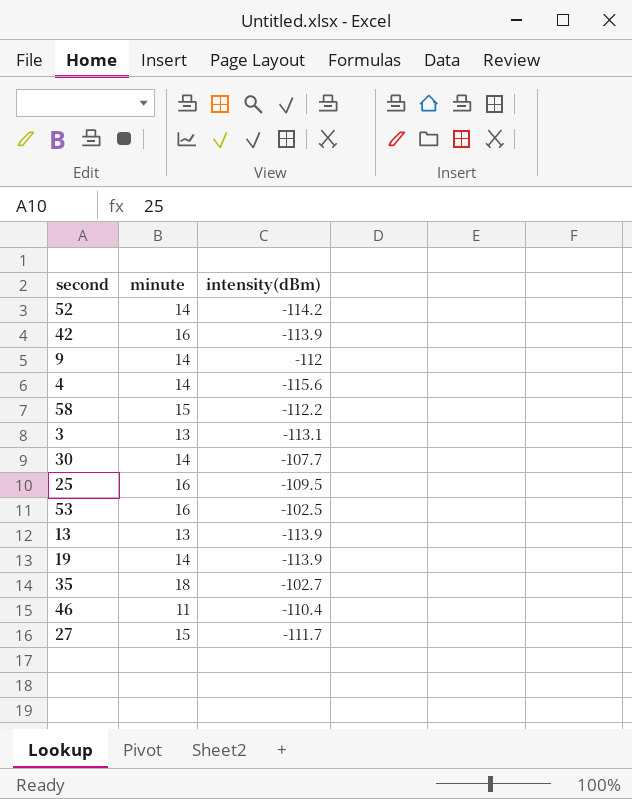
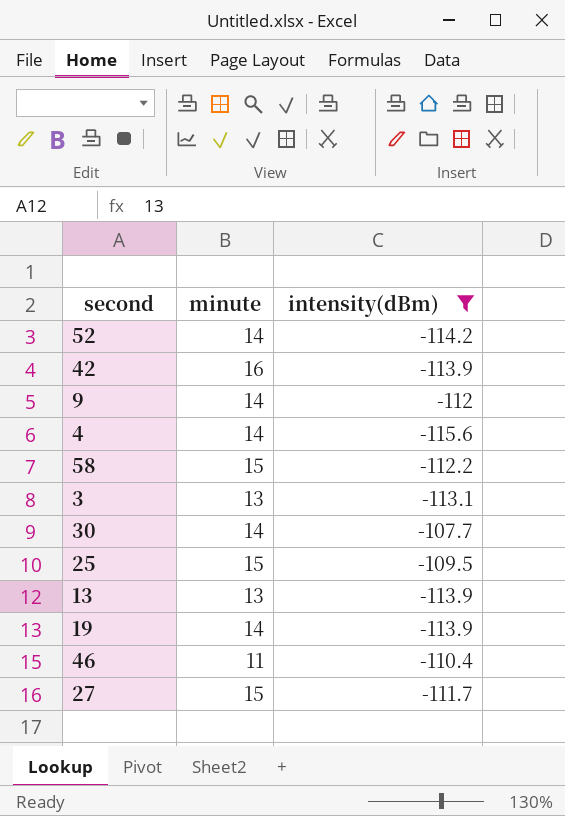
filter: none -> intensity(dBm) <= -107.7
25 | minute: 16 -> 15

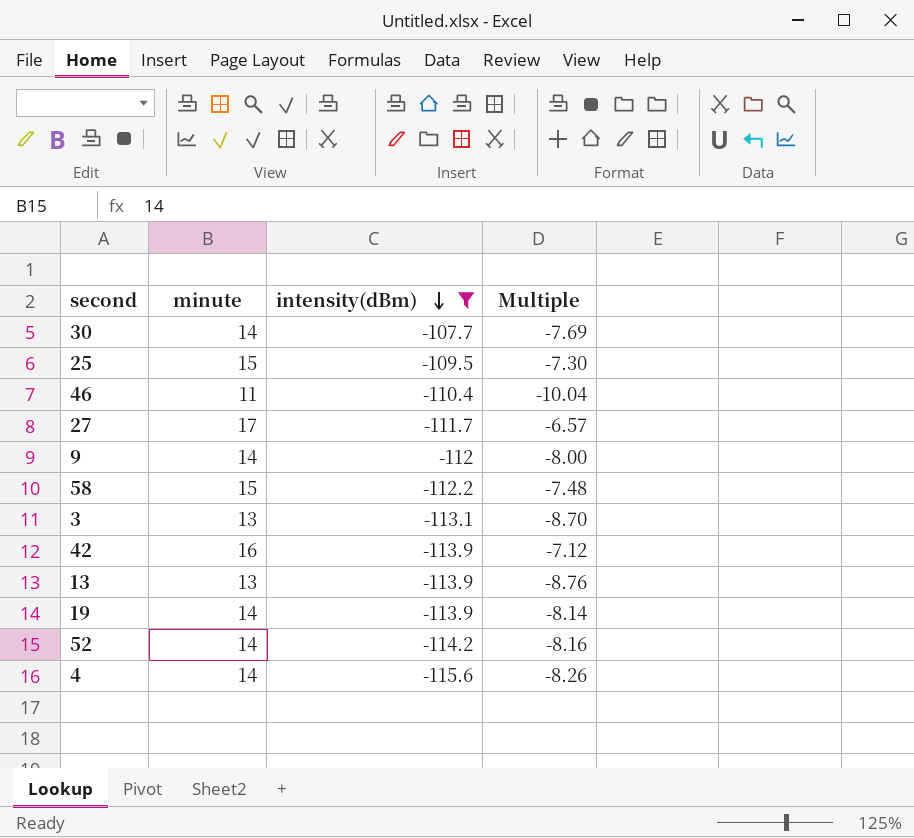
row order: none -> intensity(dBm) descending
column Multiple | formula: none -> [intensity(dBm)] / [minute]
27 | minute: 15 -> 17

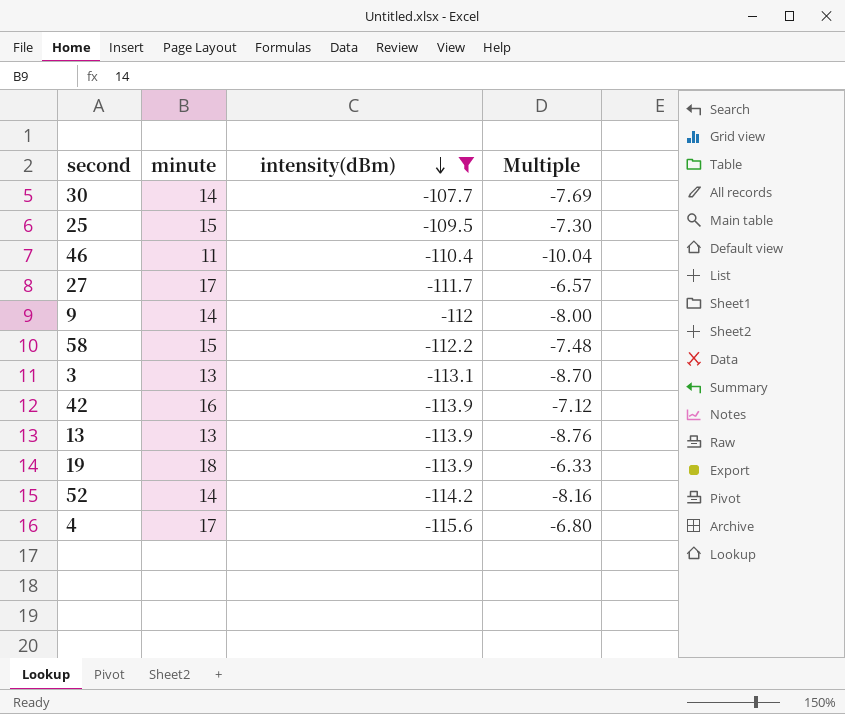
19 | minute: 14 -> 18
19 | Multiple: -8.14 -> -6.33
4 | minute: 14 -> 17
4 | Multiple: -8.26 -> -6.80

